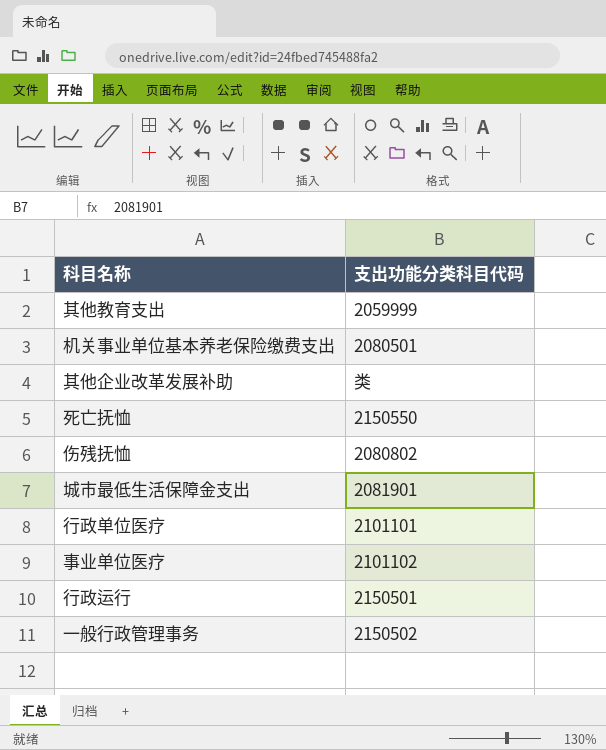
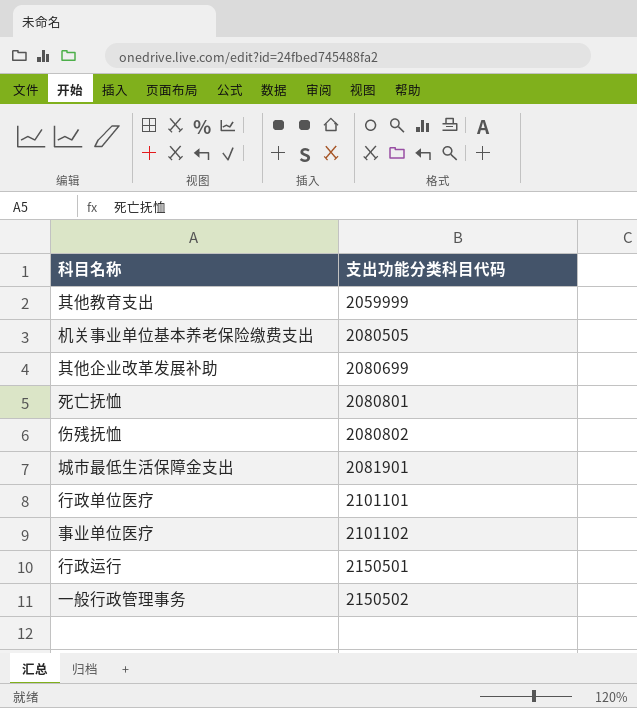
机关事业单位基本养老保险缴费支出 | 支出功能分类科目代码: 2080501 -> 2080505
其他企业改革发展补助 | 支出功能分类科目代码: 类 -> 2080699
死亡抚恤 | 支出功能分类科目代码: 2150550 -> 2080801

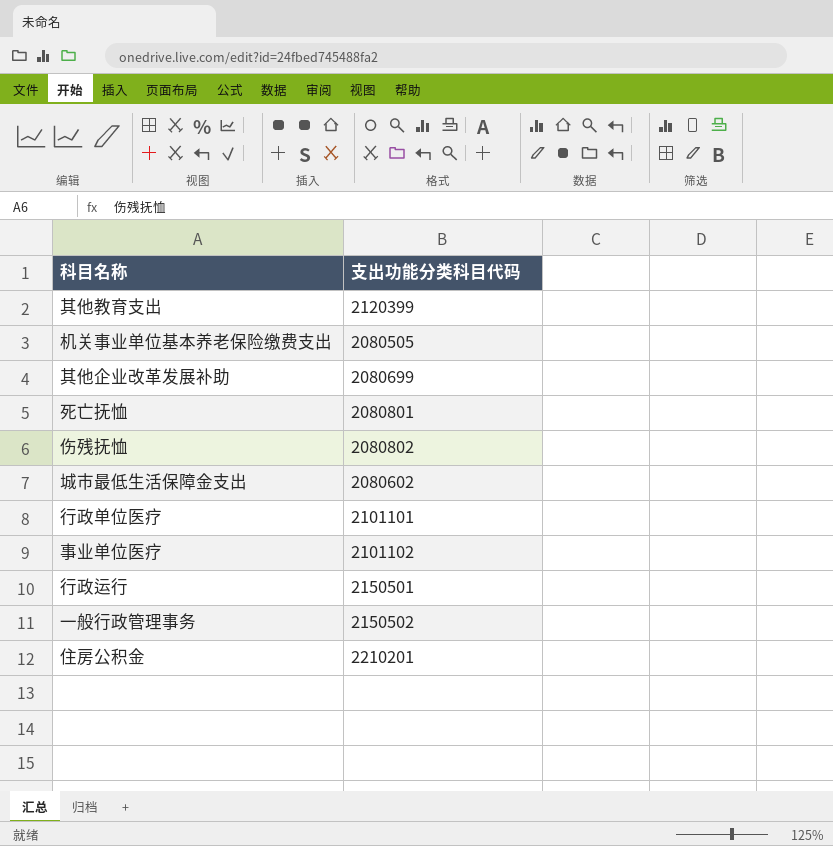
其他教育支出 | 支出功能分类科目代码: 2059999 -> 2120399
城市最低生活保障金支出 | 支出功能分类科目代码: 2081901 -> 2080602
row 住房公积金: none -> 2210201

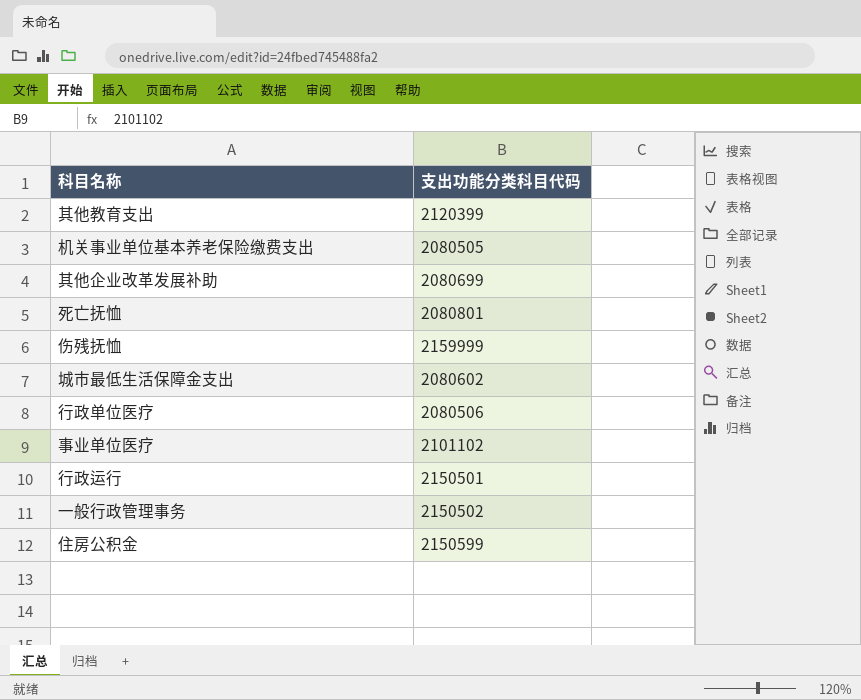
伤残抚恤 | 支出功能分类科目代码: 2080802 -> 2159999
行政单位医疗 | 支出功能分类科目代码: 2101101 -> 2080506
住房公积金 | 支出功能分类科目代码: 2210201 -> 2150599

